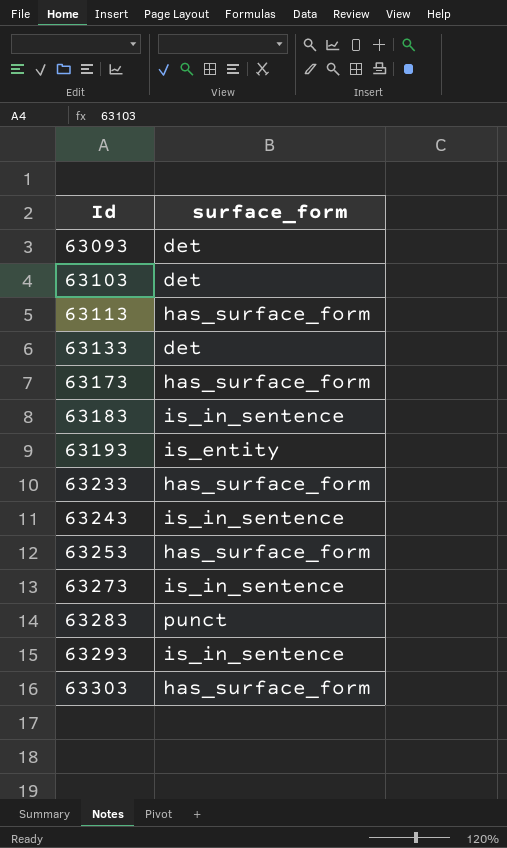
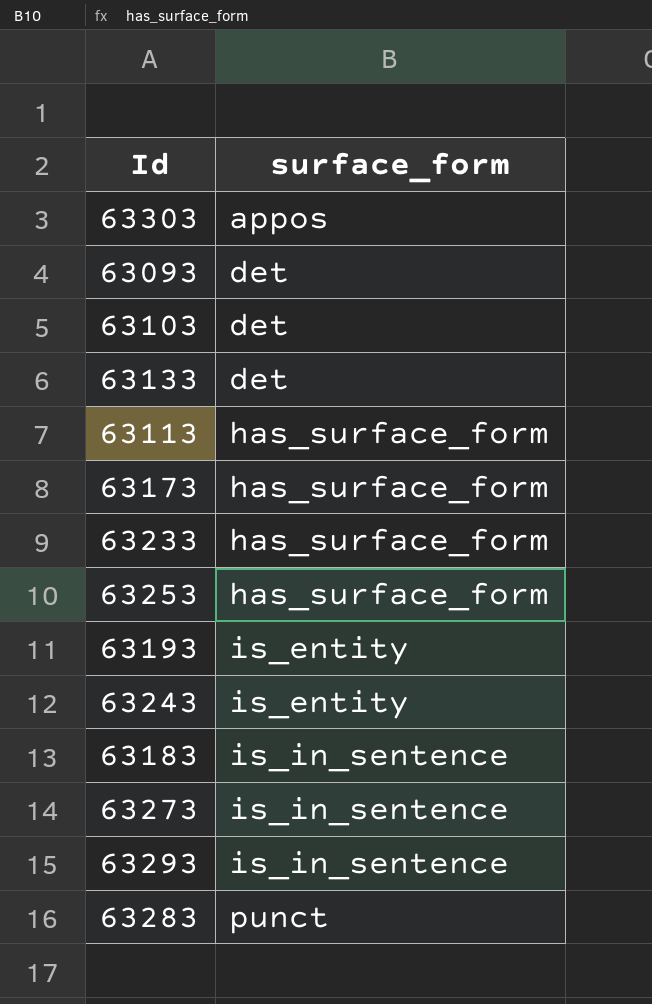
row order: Id ascending -> surface_form ascending
63303 | surface_form: has_surface_form -> appos
63243 | surface_form: is_in_sentence -> is_entity

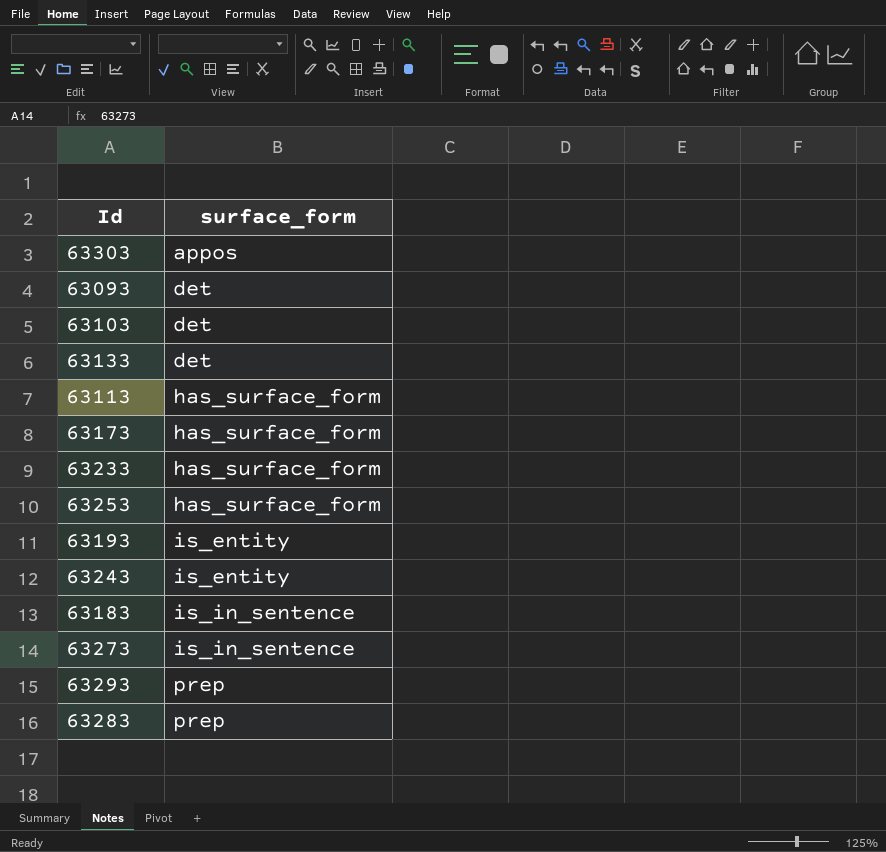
63293 | surface_form: is_in_sentence -> prep
63283 | surface_form: punct -> prep

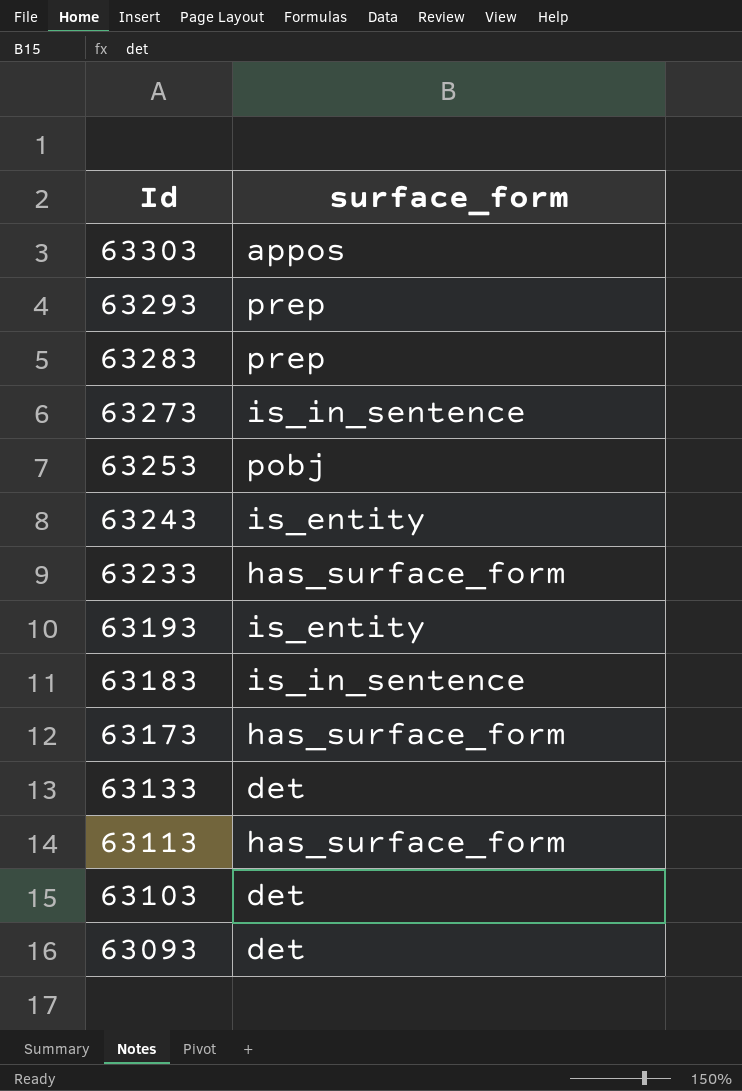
row order: surface_form ascending -> Id descending
63253 | surface_form: has_surface_form -> pobj

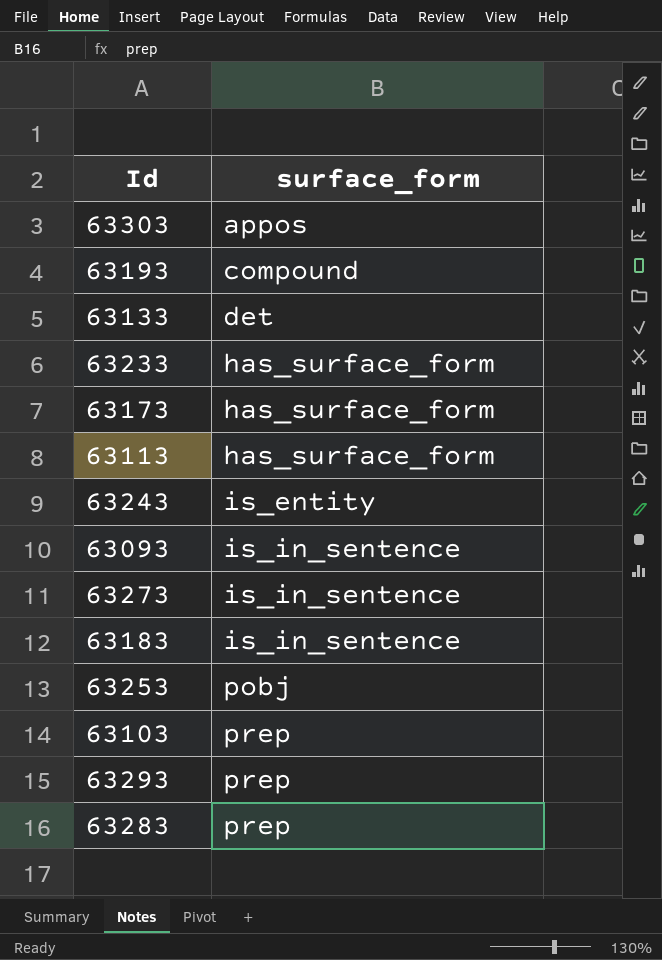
row order: Id descending -> surface_form ascending
63193 | surface_form: is_entity -> compound
63093 | surface_form: det -> is_in_sentence
63103 | surface_form: det -> prep

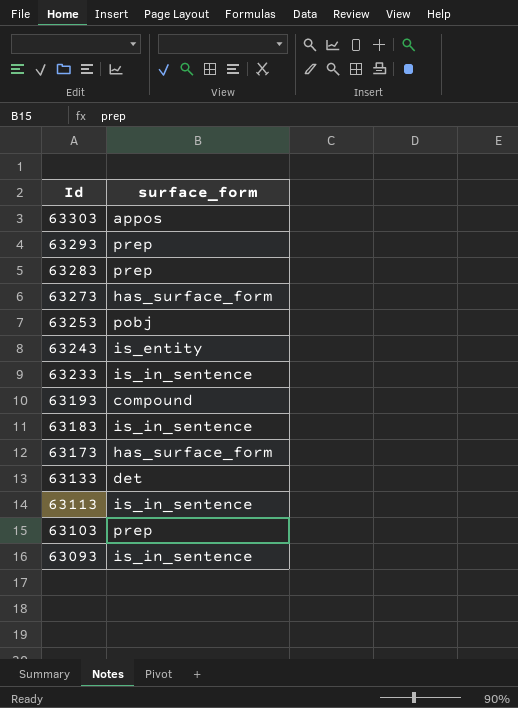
row order: surface_form ascending -> Id descending
63273 | surface_form: is_in_sentence -> has_surface_form
63233 | surface_form: has_surface_form -> is_in_sentence
63113 | surface_form: has_surface_form -> is_in_sentence

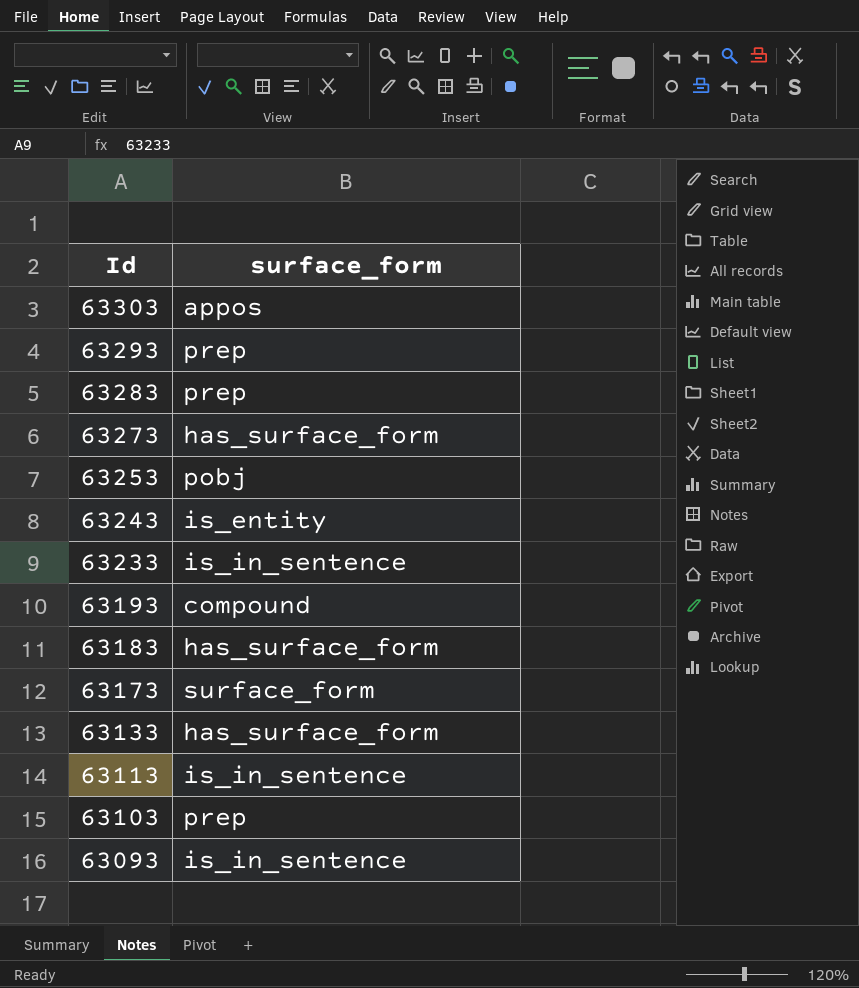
63183 | surface_form: is_in_sentence -> has_surface_form
63173 | surface_form: has_surface_form -> surface_form
63133 | surface_form: det -> has_surface_form

